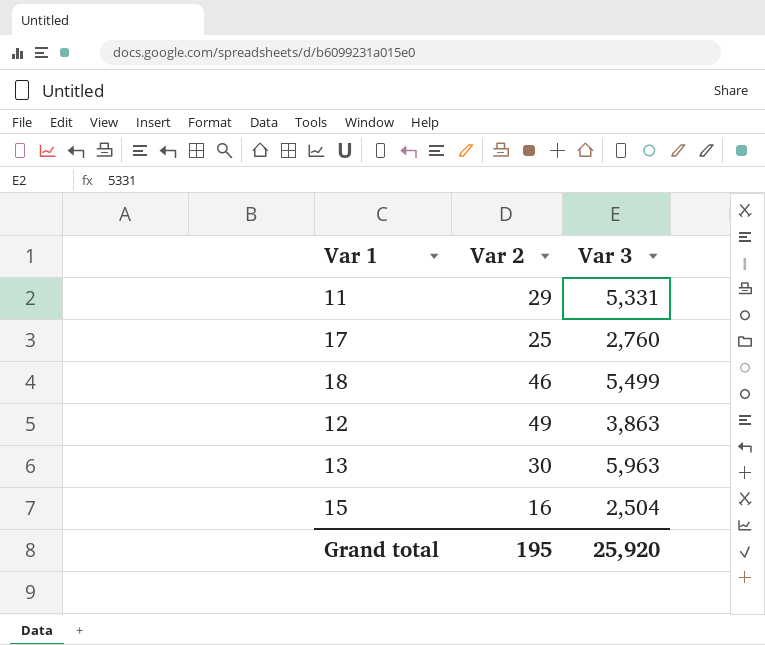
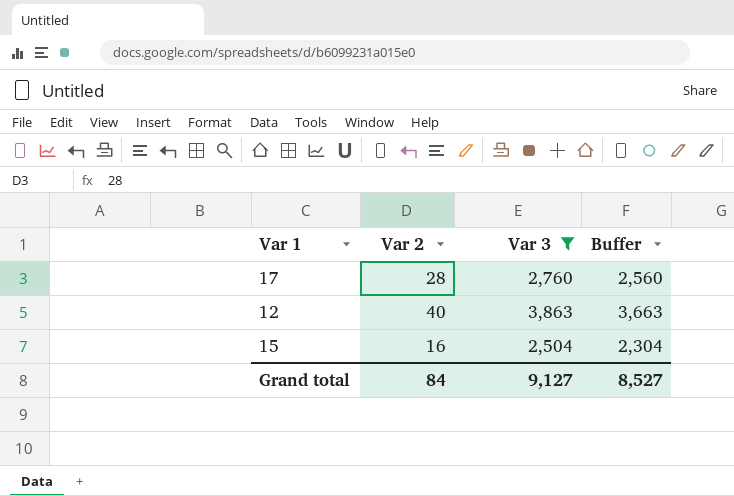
filter: none -> Var 3 <= 3,863
column Buffer | formula: none -> [Var 3] - 200
17 | Var 2: 25 -> 28
12 | Var 2: 49 -> 40
Grand total | Var 2: 195 -> 84
Grand total | Var 3: 25,920 -> 9,127

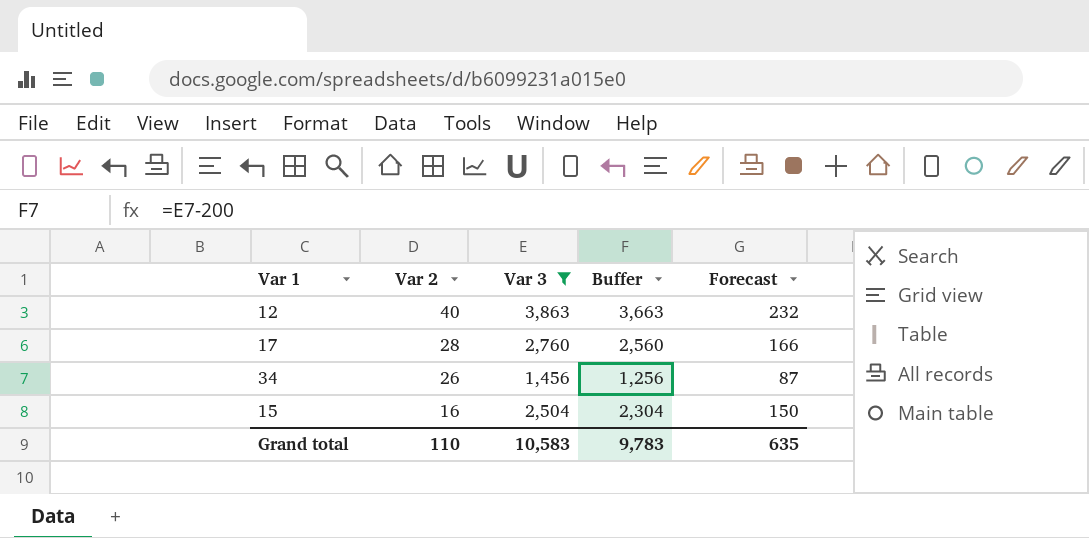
row order: none -> Var 2 descending
column Forecast | formula: none -> [Var 3] * 0.06
row 34: none -> 26 | 1,456 | 1,256 | 87
Grand total | Var 2: 84 -> 110
Grand total | Var 3: 9,127 -> 10,583
Grand total | Buffer: 8,527 -> 9,783

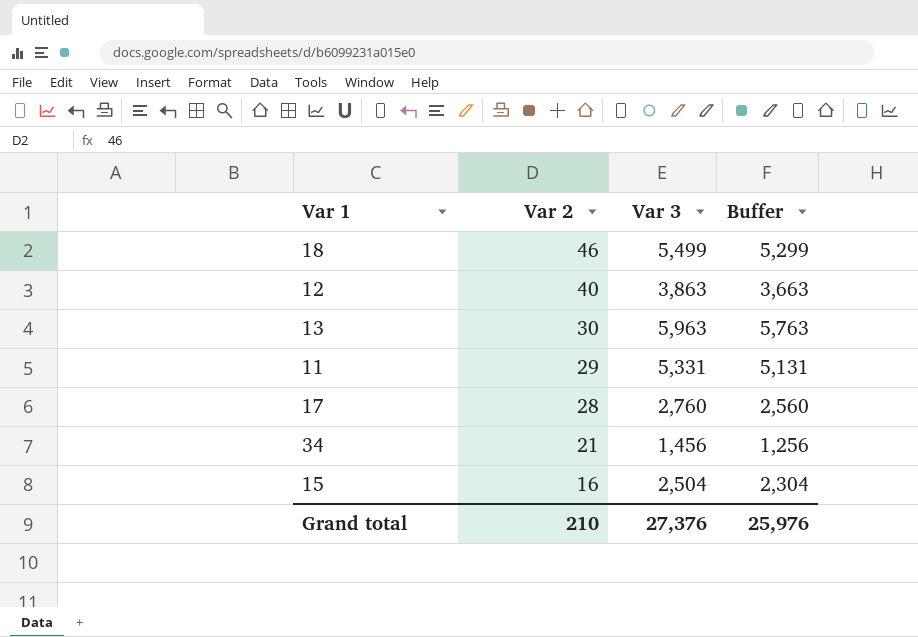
filter: Var 3 <= 3,863 -> none
column Forecast | formula: [Var 3] * 0.06 -> none
34 | Var 2: 26 -> 21
Grand total | Var 2: 110 -> 210
Grand total | Var 3: 10,583 -> 27,376
Grand total | Buffer: 9,783 -> 25,976

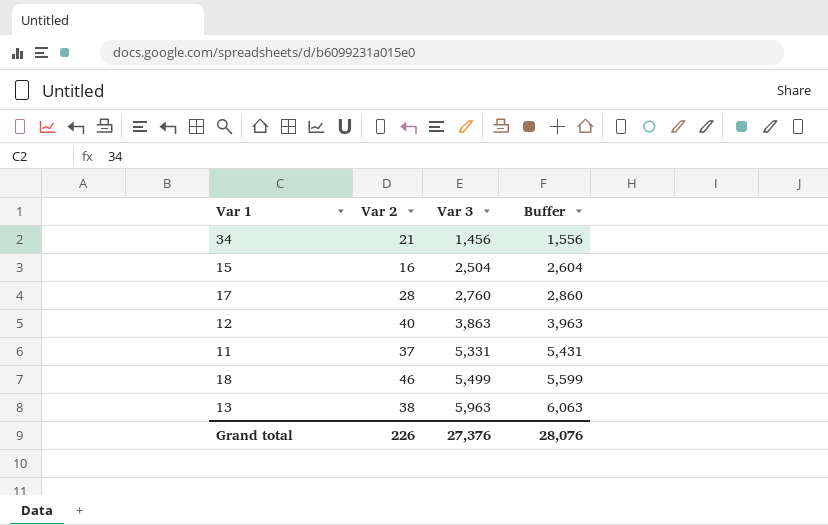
row order: Var 2 descending -> Var 3 ascending
column Buffer | formula: [Var 3] - 200 -> [Var 3] + 100
11 | Var 2: 29 -> 37
13 | Var 2: 30 -> 38
Grand total | Var 2: 210 -> 226
Grand total | Buffer: 25,976 -> 28,076

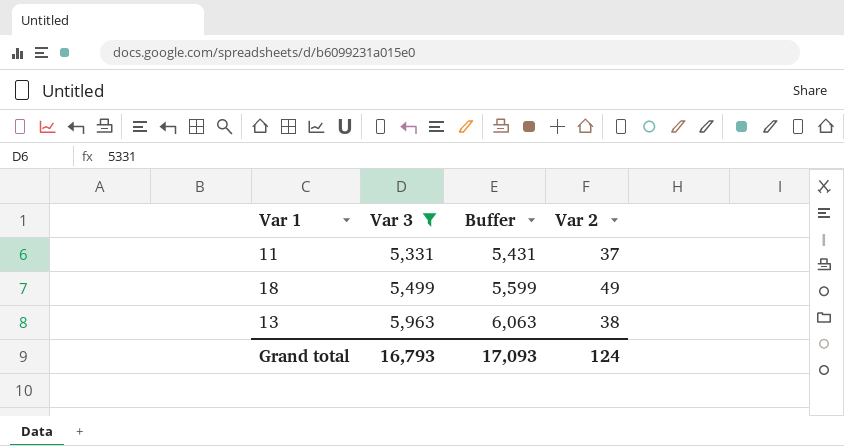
filter: none -> Var 3 >= 5,331
column Var 2 | position: 2 -> 4
18 | Var 2: 46 -> 49
Grand total | Var 3: 27,376 -> 16,793
Grand total | Buffer: 28,076 -> 17,093
Grand total | Var 2: 226 -> 124

